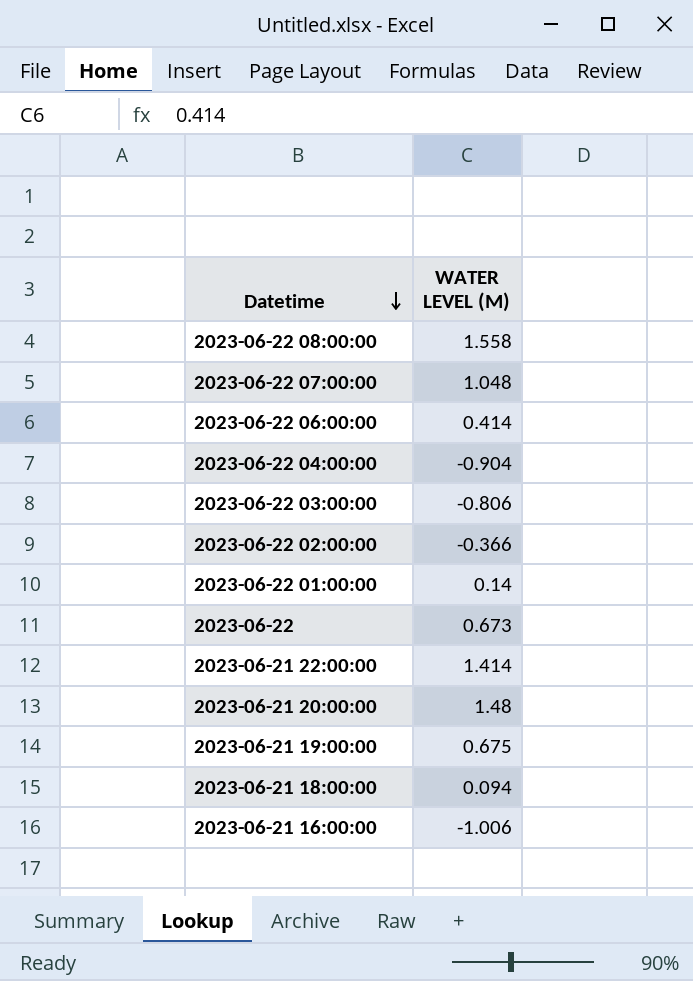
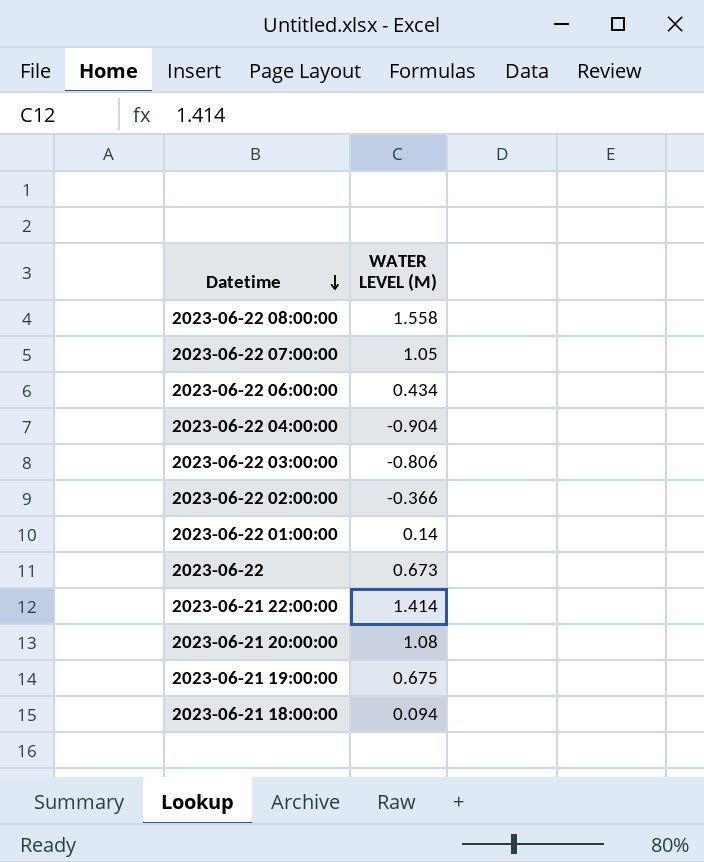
row 2023-06-21 16:00:00: -1.006 -> none
2023-06-22 07:00:00 | WATER LEVEL (M): 1.048 -> 1.05
2023-06-22 06:00:00 | WATER LEVEL (M): 0.414 -> 0.434
2023-06-21 20:00:00 | WATER LEVEL (M): 1.48 -> 1.08

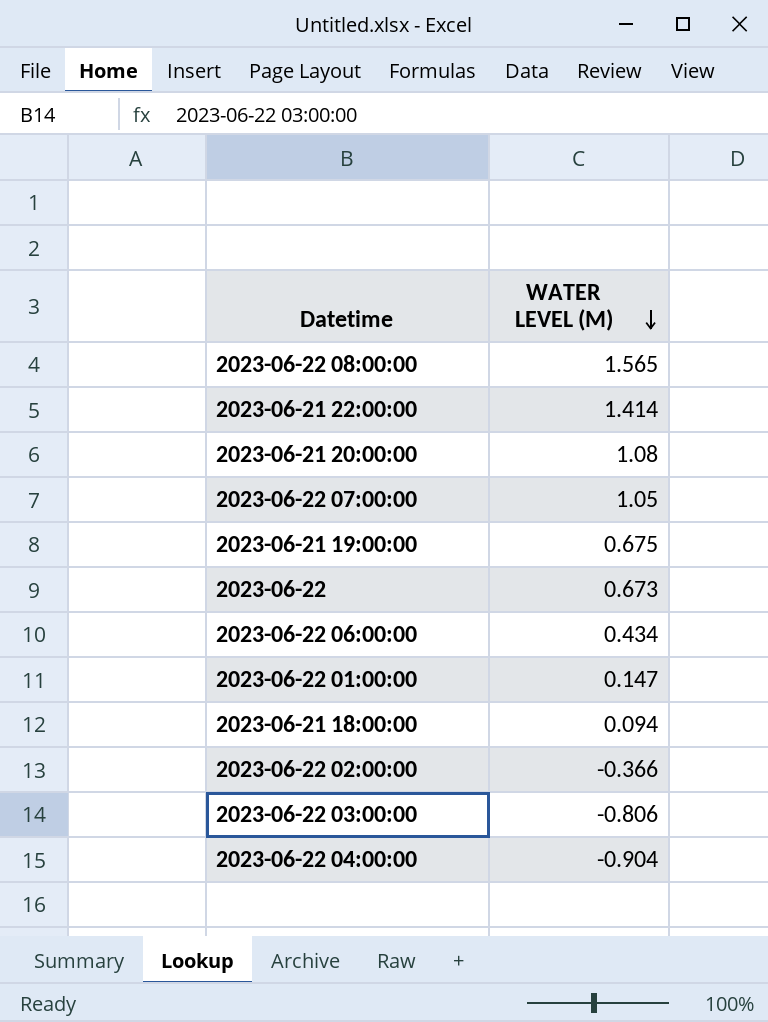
row order: Datetime descending -> WATER LEVEL (M) descending
2023-06-22 08:00:00 | WATER LEVEL (M): 1.558 -> 1.565
2023-06-22 01:00:00 | WATER LEVEL (M): 0.14 -> 0.147

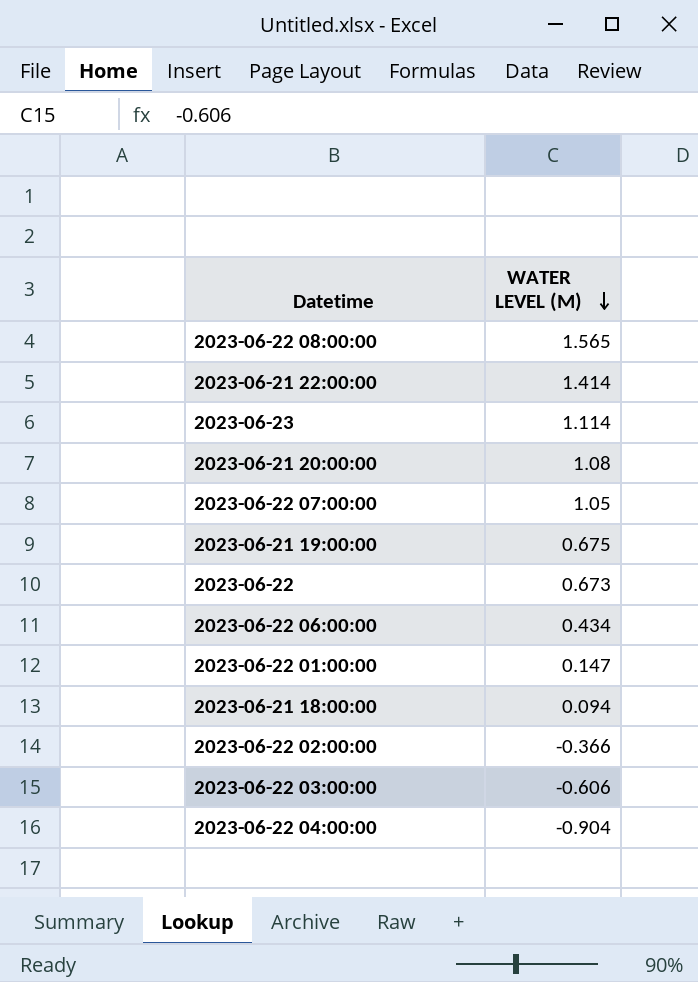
row 2023-06-23: none -> 1.114
2023-06-22 03:00:00 | WATER LEVEL (M): -0.806 -> -0.606

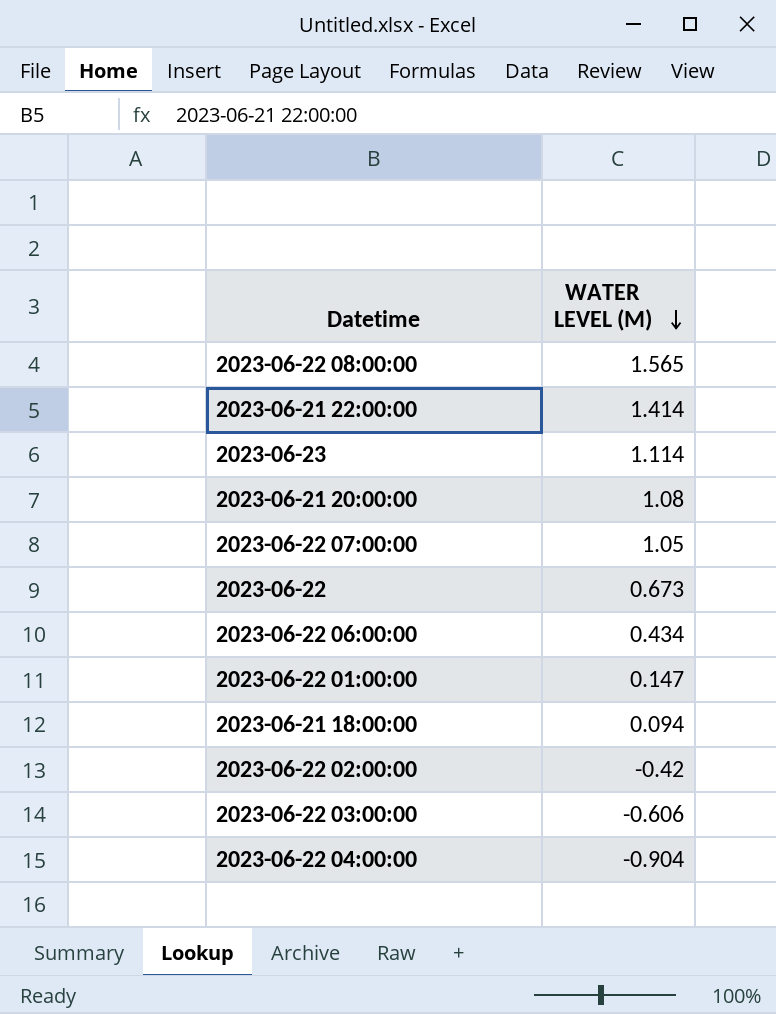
row 2023-06-21 19:00:00: 0.675 -> none
2023-06-22 02:00:00 | WATER LEVEL (M): -0.366 -> -0.42

